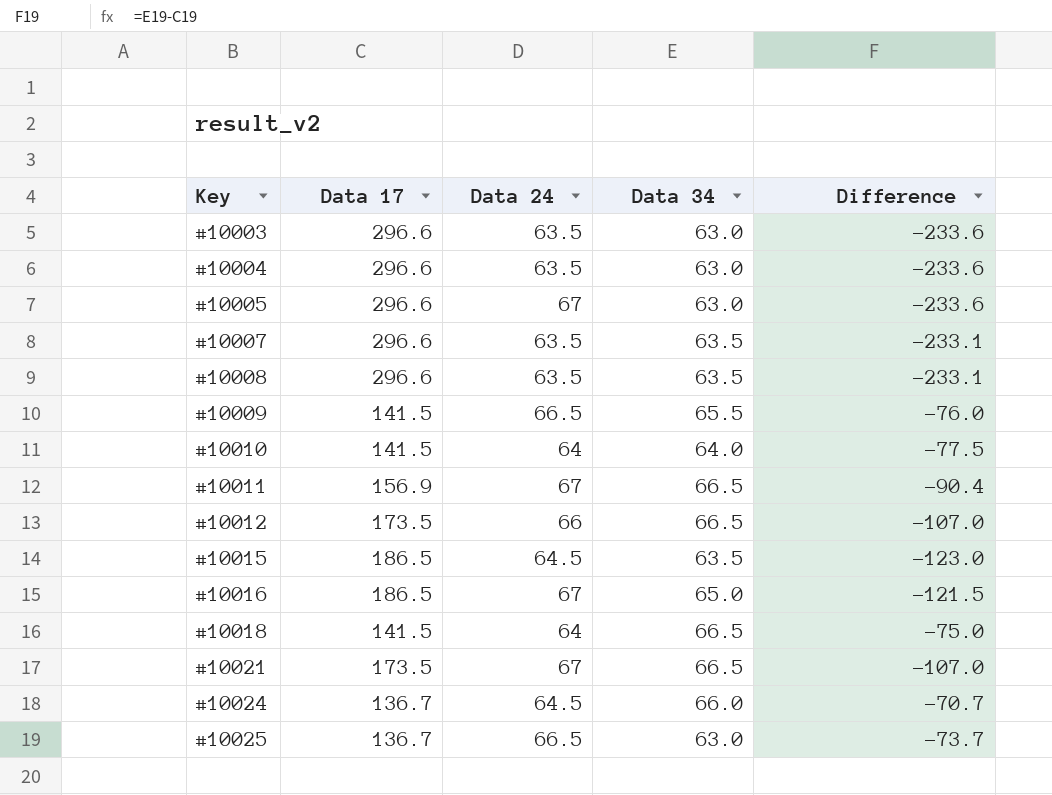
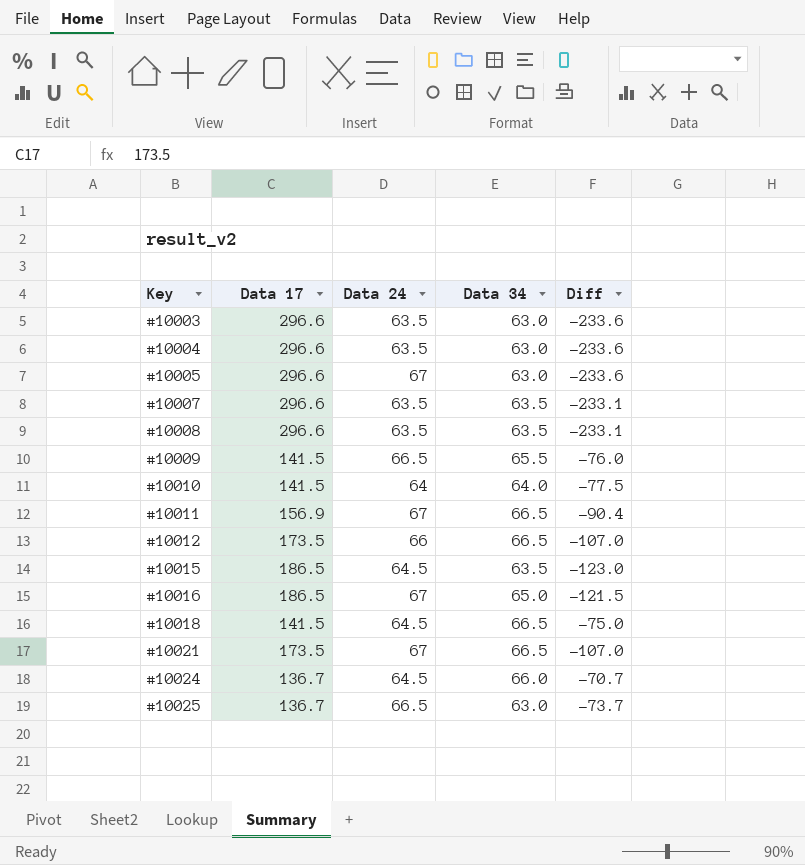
column name: Difference -> Diff
#10018 | Data 24: 64 -> 64.5

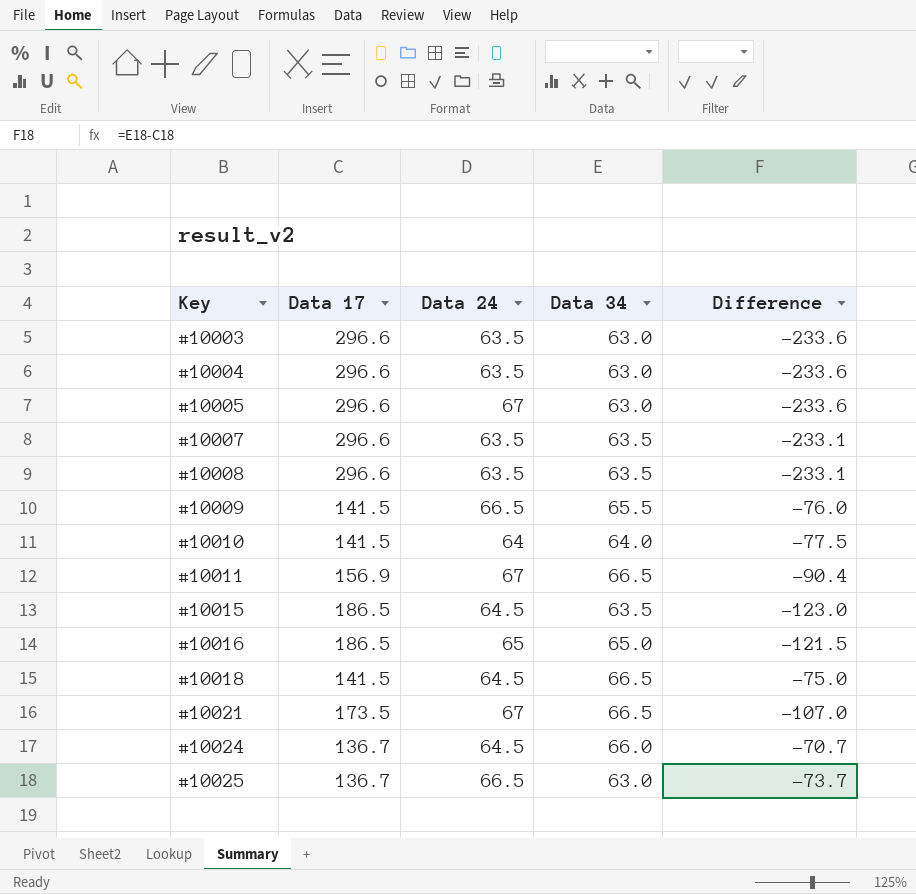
column name: Diff -> Difference
row #10012: 173.5 | 66 | 66.5 | -107.0 -> none
#10016 | Data 24: 67 -> 65

